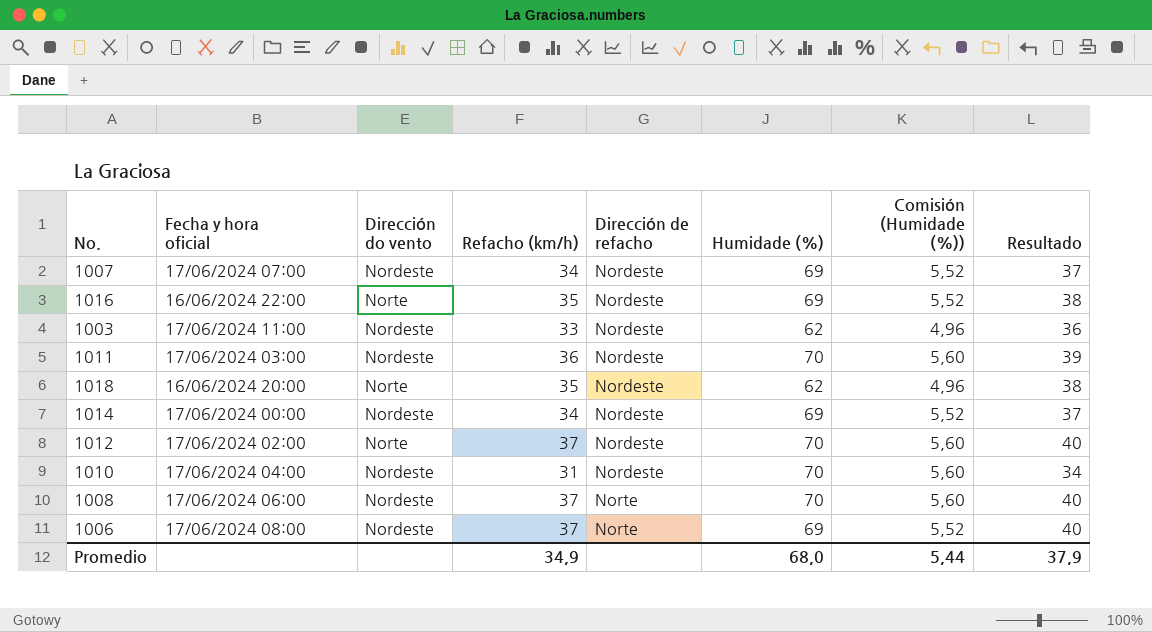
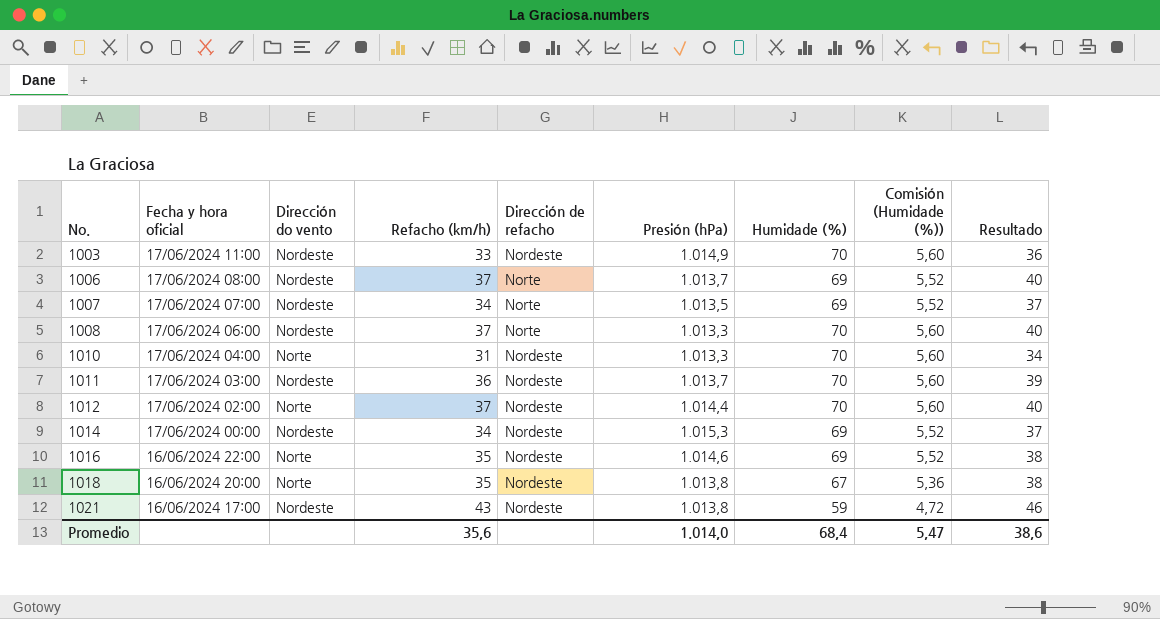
row order: Dirección de refacho ascending -> No. ascending
column Presión (hPa) | position: none -> 6
1003 | Humidade (%): 62 -> 70
1003 | Comisión (Humidade (%)): 4,96 -> 5,60
1007 | Dirección de refacho: Nordeste -> Norte
1010 | Dirección do vento: Nordeste -> Norte
1018 | Humidade (%): 62 -> 67
1018 | Comisión (Humidade (%)): 4,96 -> 5,36
row 1021: none -> 16/06/2024 17:00 | Nordeste | 43 | Nordeste | 1.013,8 | 59 | 4,72 | 46
Promedio | Refacho (km/h): 34,9 -> 35,6
Promedio | Humidade (%): 68,0 -> 68,4
Promedio | Comisión (Humidade (%)): 5,44 -> 5,47
Promedio | Resultado: 37,9 -> 38,6

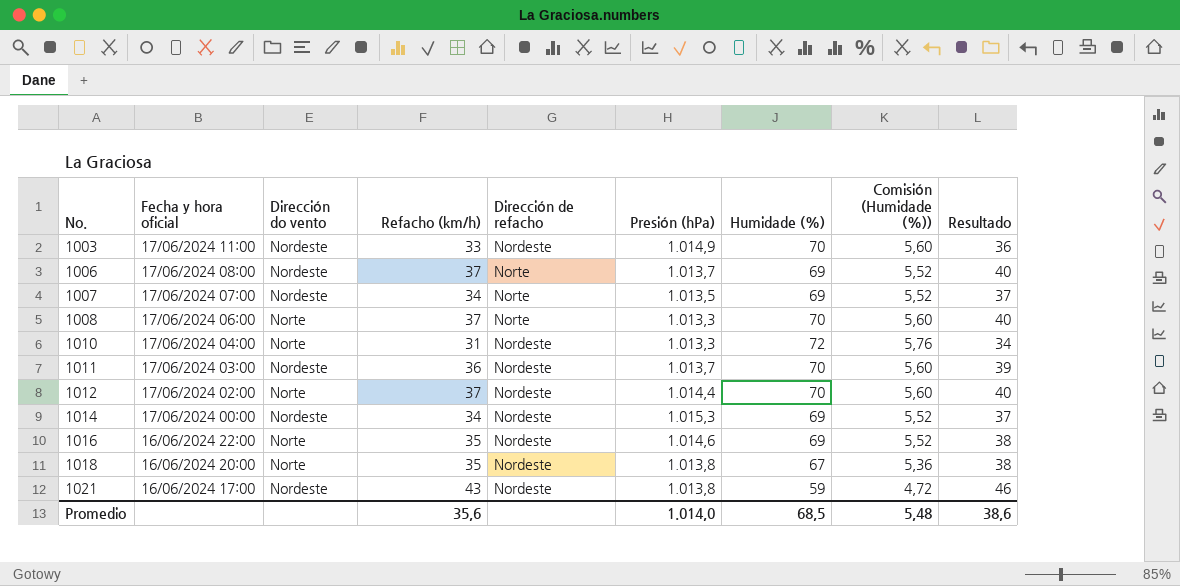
1008 | Dirección do vento: Nordeste -> Norte
1010 | Humidade (%): 70 -> 72
1010 | Comisión (Humidade (%)): 5,60 -> 5,76
Promedio | Humidade (%): 68,4 -> 68,5
Promedio | Comisión (Humidade (%)): 5,47 -> 5,48

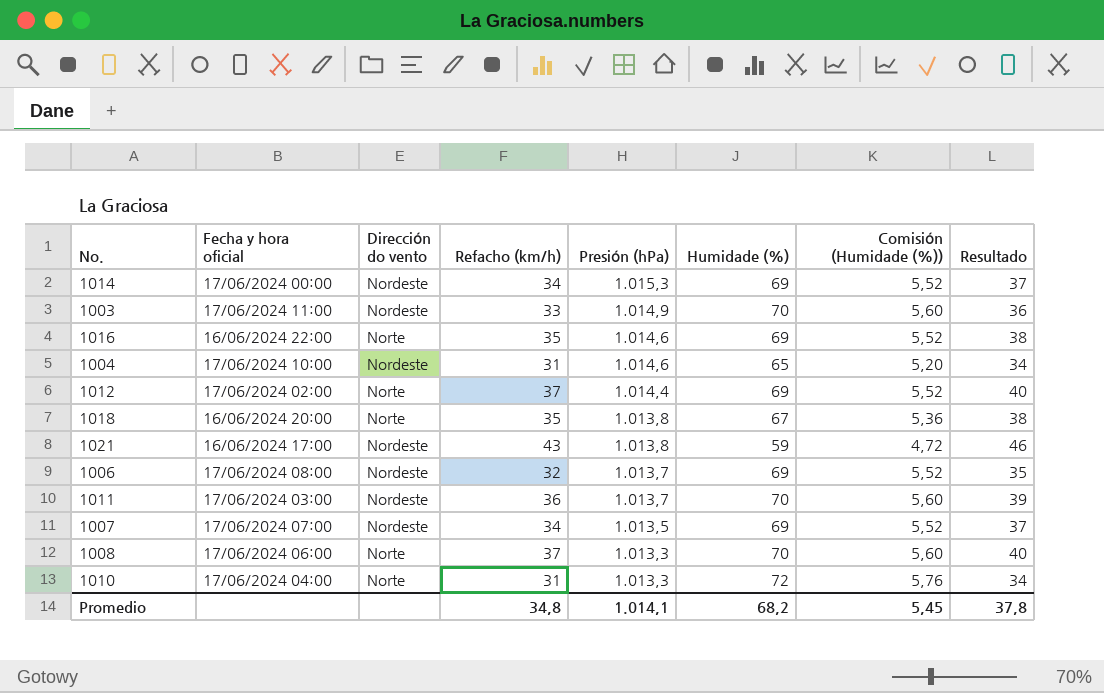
row order: No. ascending -> Presión (hPa) descending
column Dirección de refacho | position: 5 -> none
row 1004: none -> 17/06/2024 10:00 | Nordeste | 31 | 1.014,6 | 65 | 5,20 | 34
1012 | Humidade (%): 70 -> 69
1012 | Comisión (Humidade (%)): 5,60 -> 5,52
1006 | Refacho (km/h): 37 -> 32
1006 | Resultado: 40 -> 35
Promedio | Refacho (km/h): 35,6 -> 34,8
Promedio | Presión (hPa): 1.014,0 -> 1.014,1
Promedio | Humidade (%): 68,5 -> 68,2
Promedio | Comisión (Humidade (%)): 5,48 -> 5,45
Promedio | Resultado: 38,6 -> 37,8

